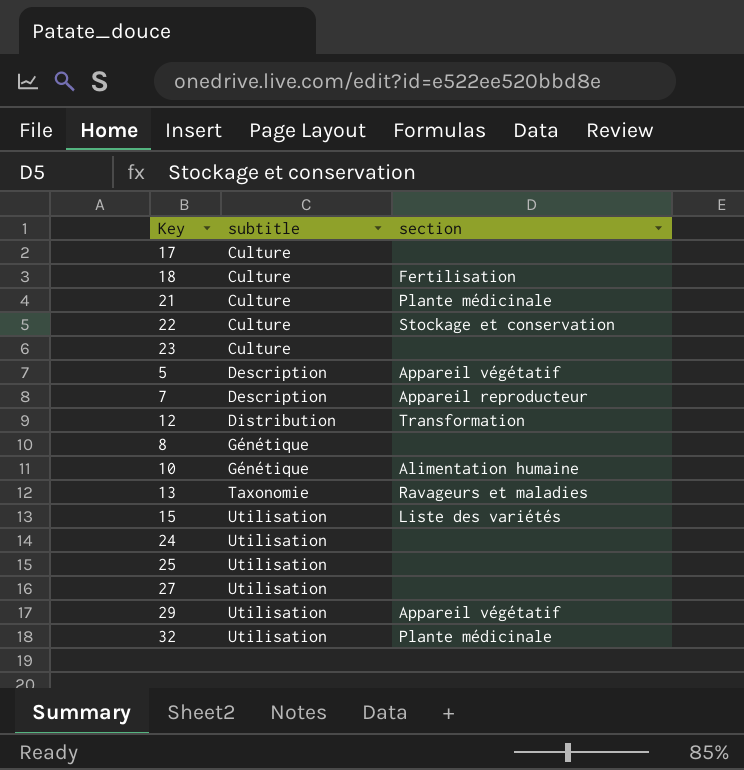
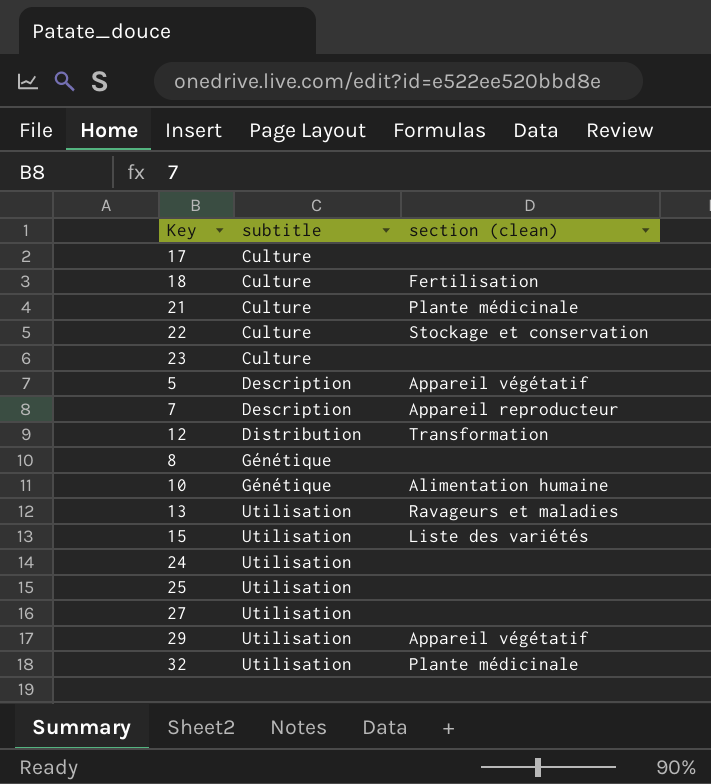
column name: section -> section (clean)
13 | subtitle: Taxonomie -> Utilisation

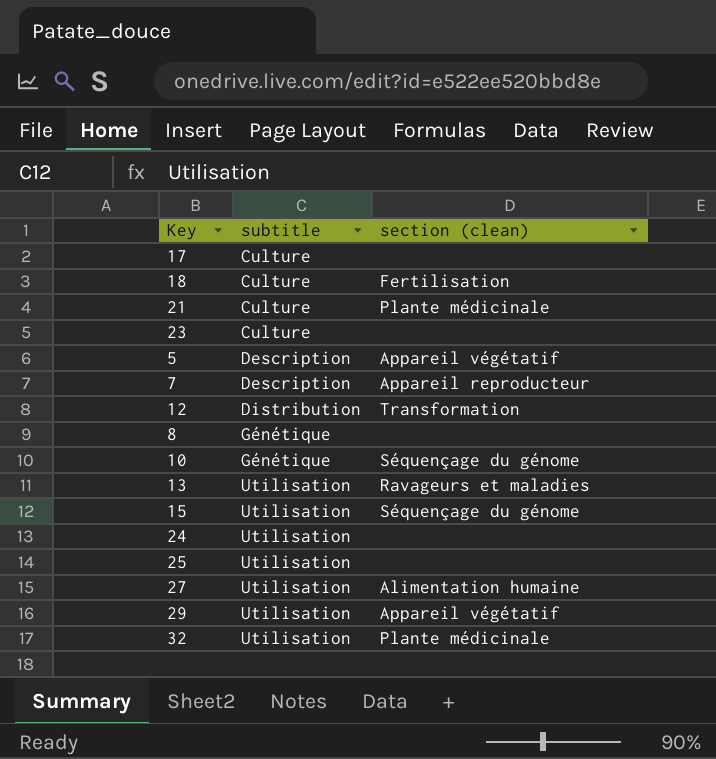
row 22: Culture | Stockage et conservation -> none
10 | section (clean): Alimentation humaine -> Séquençage du génome
15 | section (clean): Liste des variétés -> Séquençage du génome
27 | section (clean): none -> Alimentation humaine

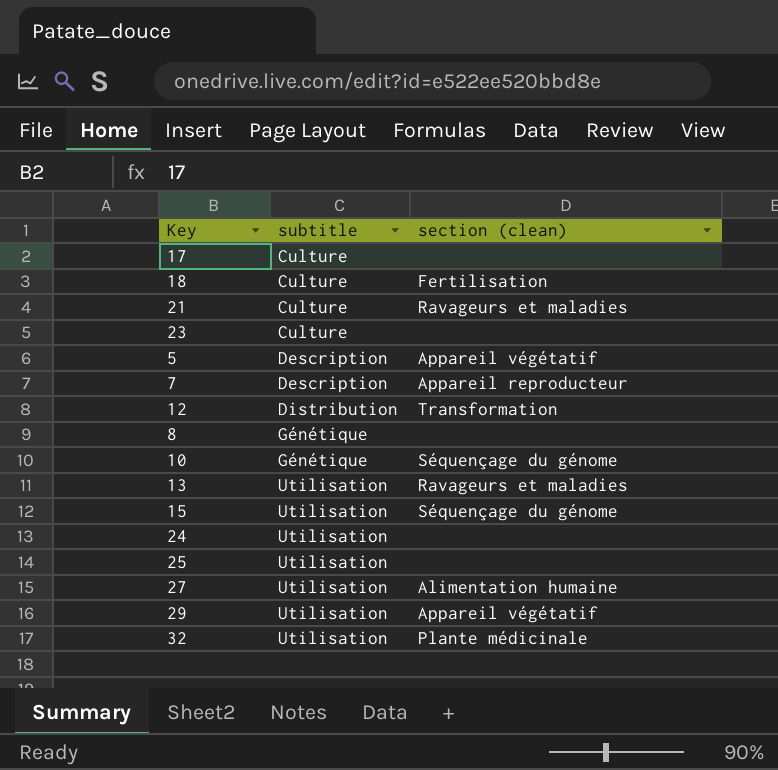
21 | section (clean): Plante médicinale -> Ravageurs et maladies

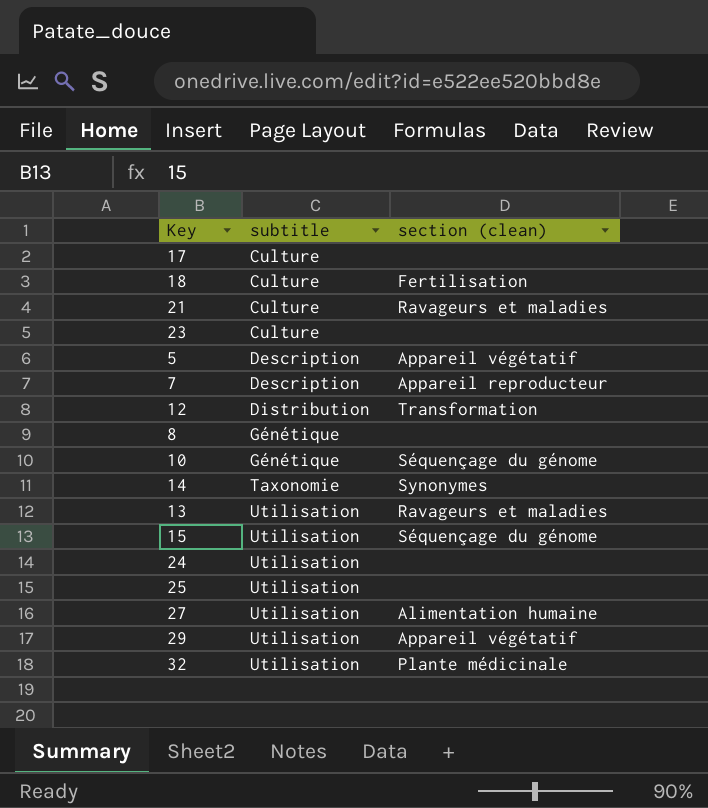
row 14: none -> Taxonomie | Synonymes

